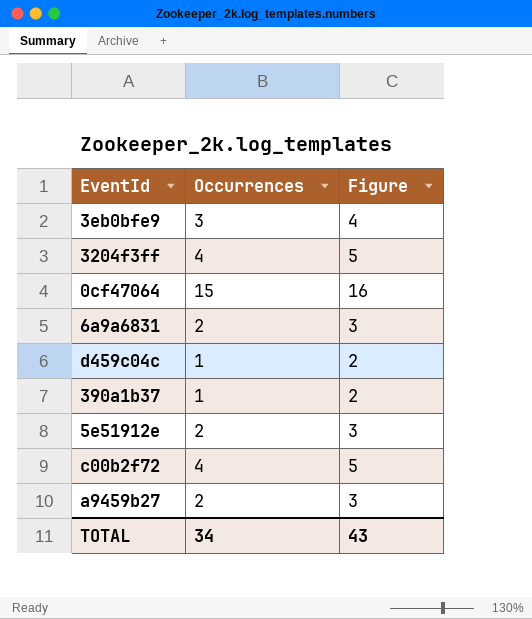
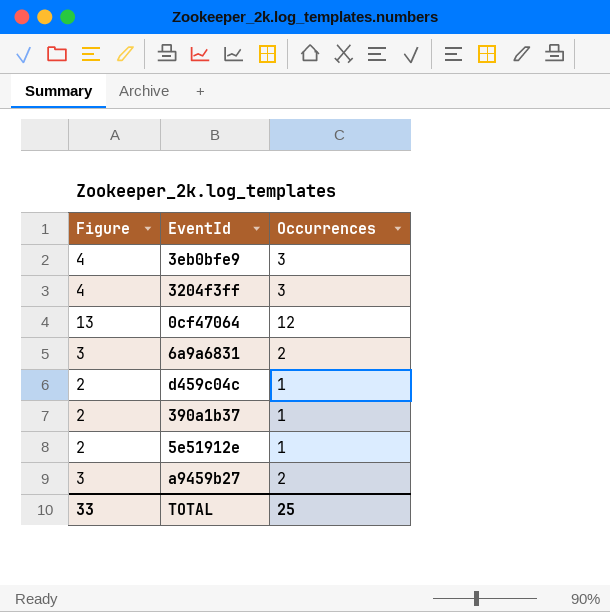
column Figure | position: 3 -> 1
row c00b2f72: 4 | 5 -> none
3204f3ff | Figure: 5 -> 4
3204f3ff | Occurrences: 4 -> 3
0cf47064 | Figure: 16 -> 13
0cf47064 | Occurrences: 15 -> 12
5e51912e | Figure: 3 -> 2
5e51912e | Occurrences: 2 -> 1
TOTAL | Figure: 43 -> 33
TOTAL | Occurrences: 34 -> 25

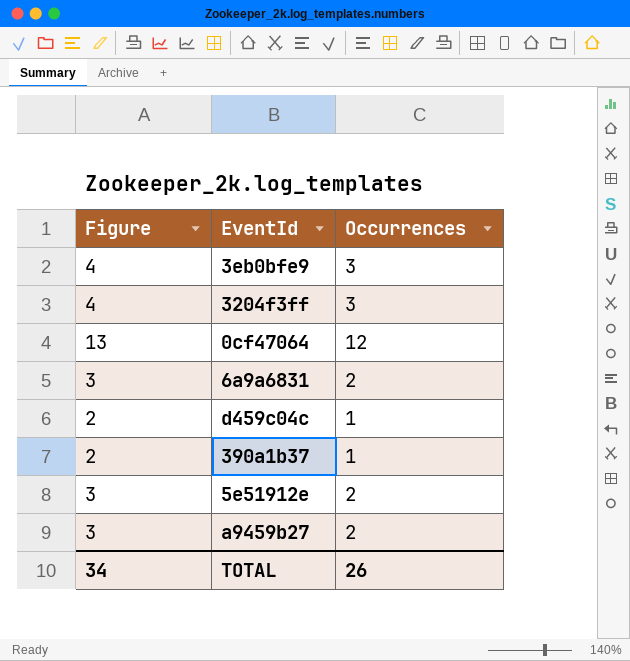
5e51912e | Figure: 2 -> 3
5e51912e | Occurrences: 1 -> 2
TOTAL | Figure: 33 -> 34
TOTAL | Occurrences: 25 -> 26

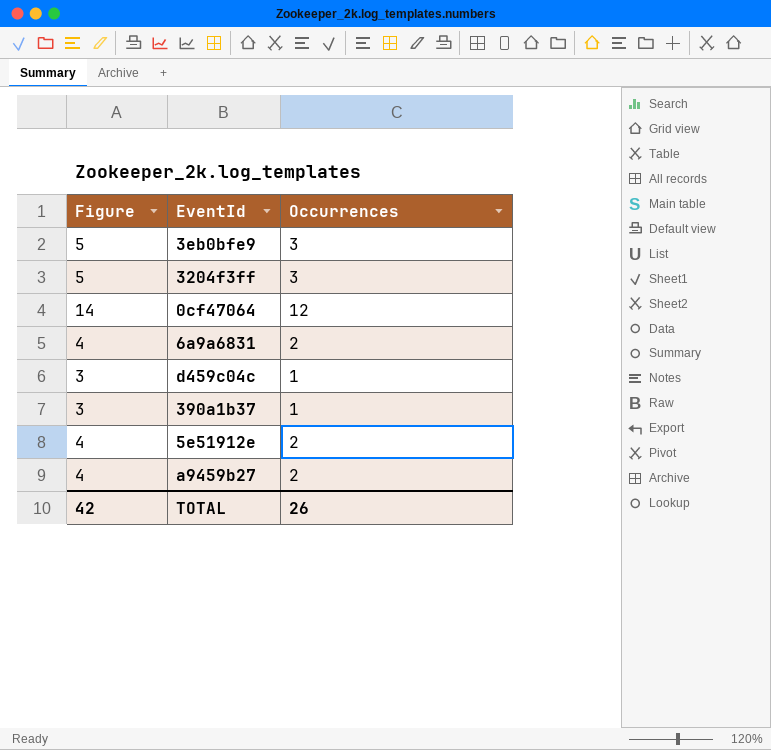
column Figure | formula: [Occurrences] + 1 -> [Occurrences] + 2
TOTAL | Figure: 34 -> 42

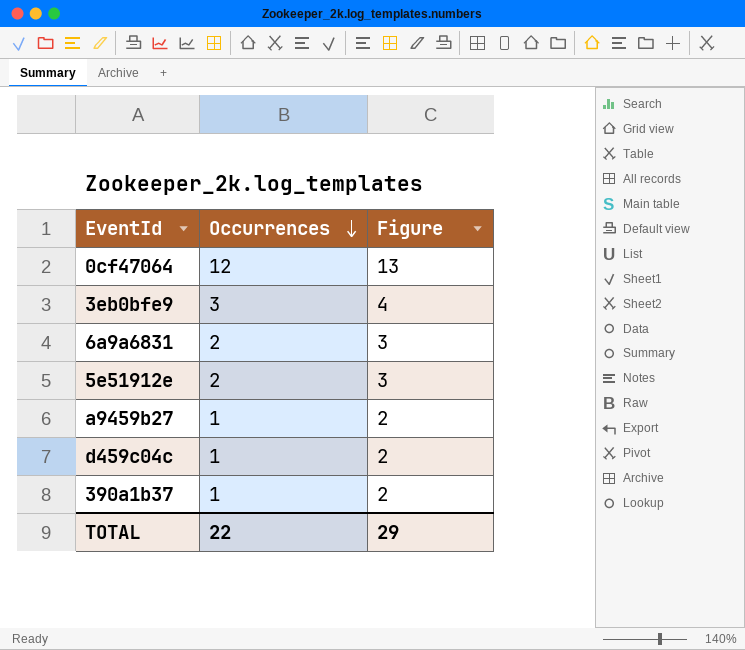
row order: none -> Occurrences descending
column Figure | formula: [Occurrences] + 2 -> [Occurrences] + 1
column Figure | position: 1 -> 3
row 3204f3ff: 5 | 3 -> none
a9459b27 | Occurrences: 2 -> 1
TOTAL | Occurrences: 26 -> 22
TOTAL | Figure: 42 -> 29

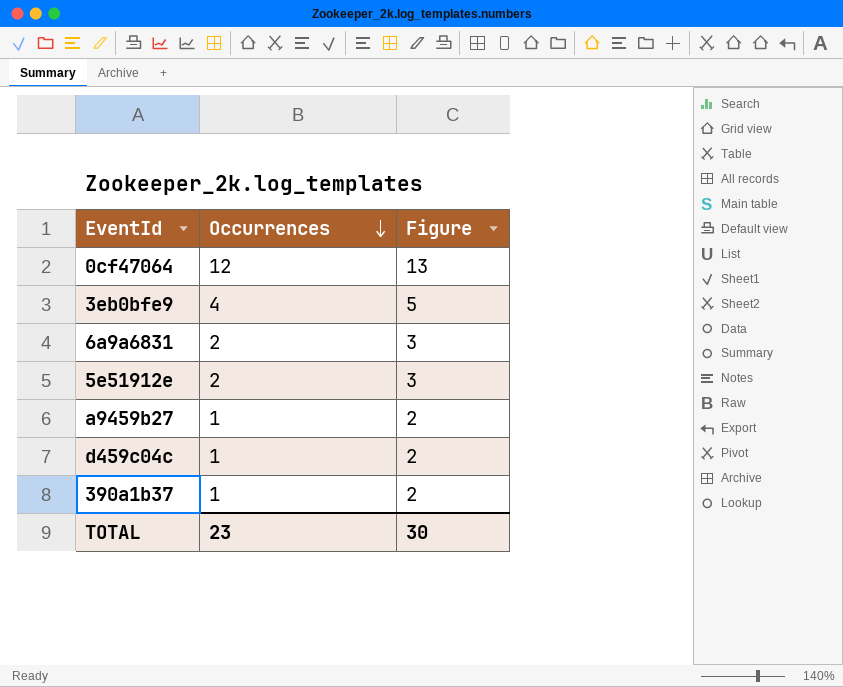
3eb0bfe9 | Occurrences: 3 -> 4
3eb0bfe9 | Figure: 4 -> 5
TOTAL | Occurrences: 22 -> 23
TOTAL | Figure: 29 -> 30

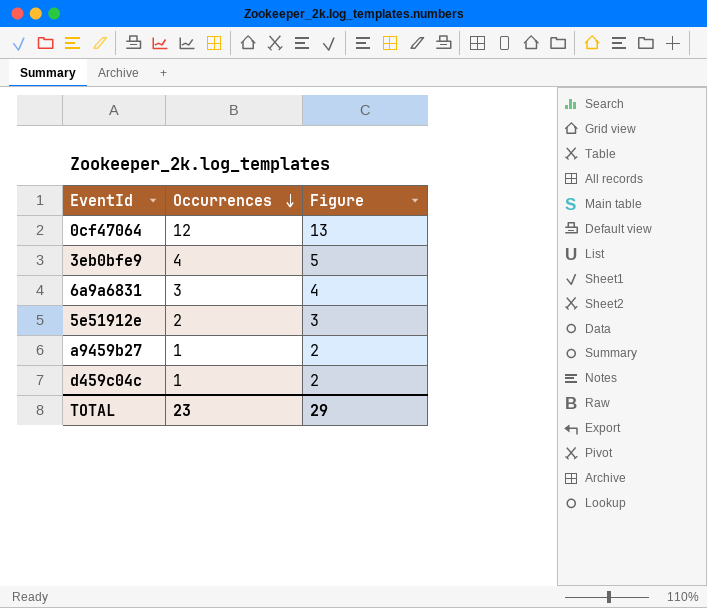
row 390a1b37: 1 | 2 -> none
6a9a6831 | Occurrences: 2 -> 3
6a9a6831 | Figure: 3 -> 4
TOTAL | Figure: 30 -> 29

